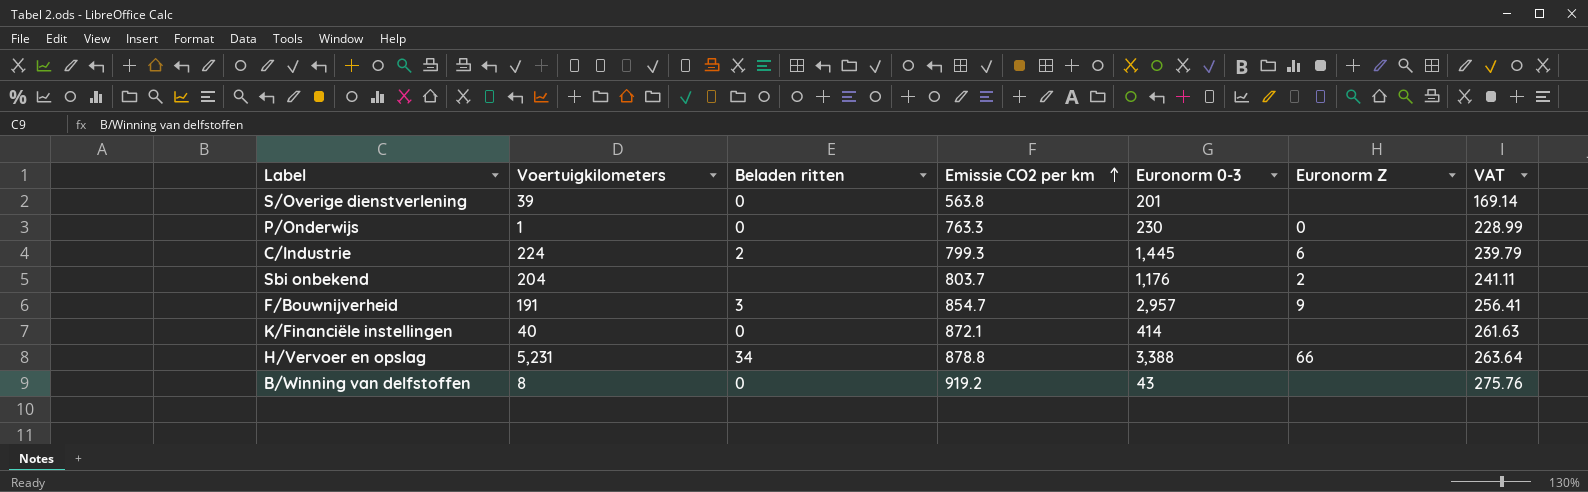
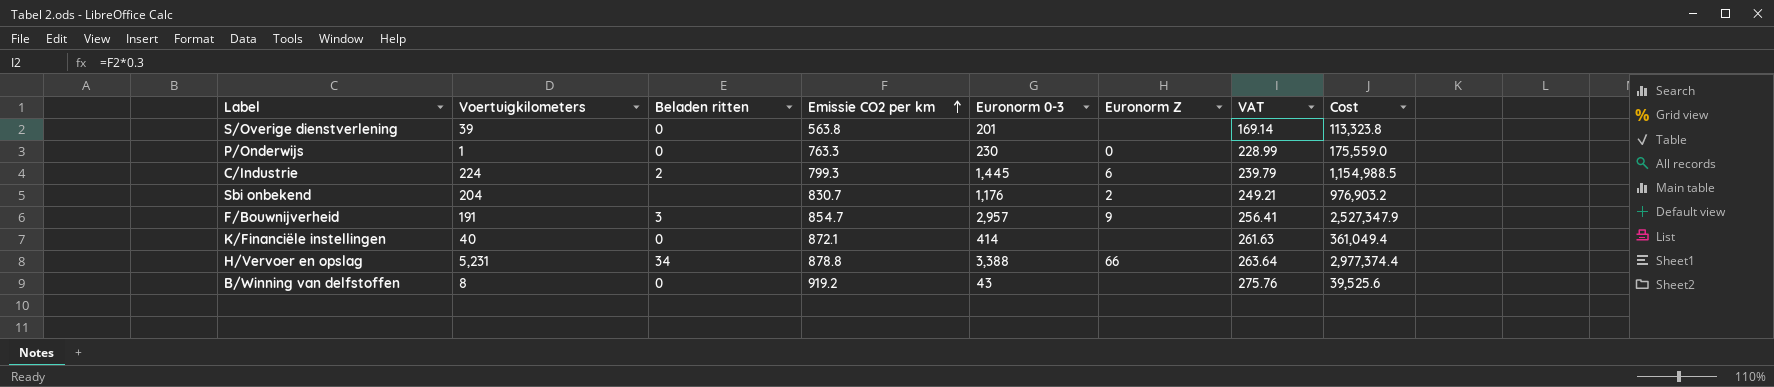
column Cost | formula: none -> [Emissie CO2 per km] * [Euronorm 0-3]
Sbi onbekend | Emissie CO2 per km: 803.7 -> 830.7
Sbi onbekend | VAT: 241.11 -> 249.21

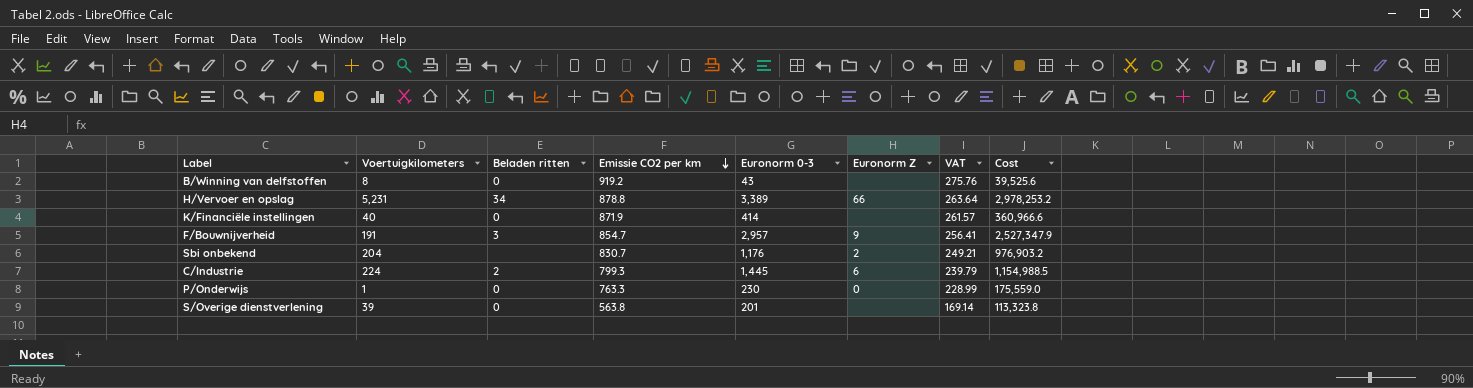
row order: Emissie CO2 per km ascending -> Emissie CO2 per km descending
H/Vervoer en opslag | Euronorm 0-3: 3,388 -> 3,389
H/Vervoer en opslag | Cost: 2,977,374.4 -> 2,978,253.2
K/Financiële instellingen | Emissie CO2 per km: 872.1 -> 871.9
K/Financiële instellingen | VAT: 261.63 -> 261.57
K/Financiële instellingen | Cost: 361,049.4 -> 360,966.6

